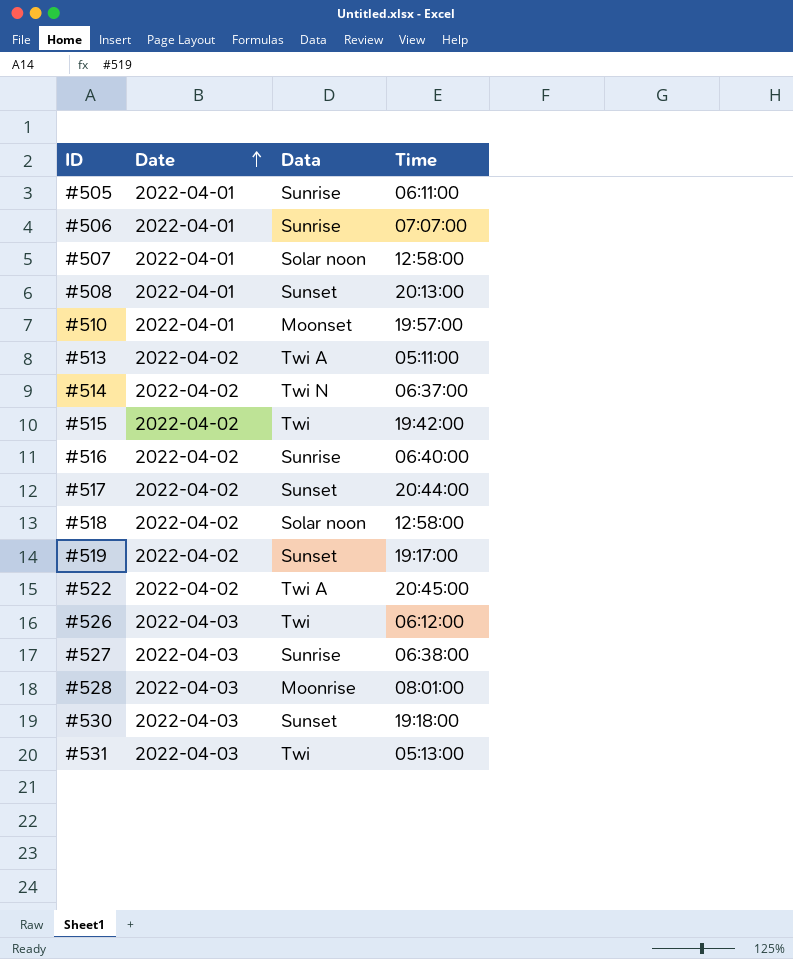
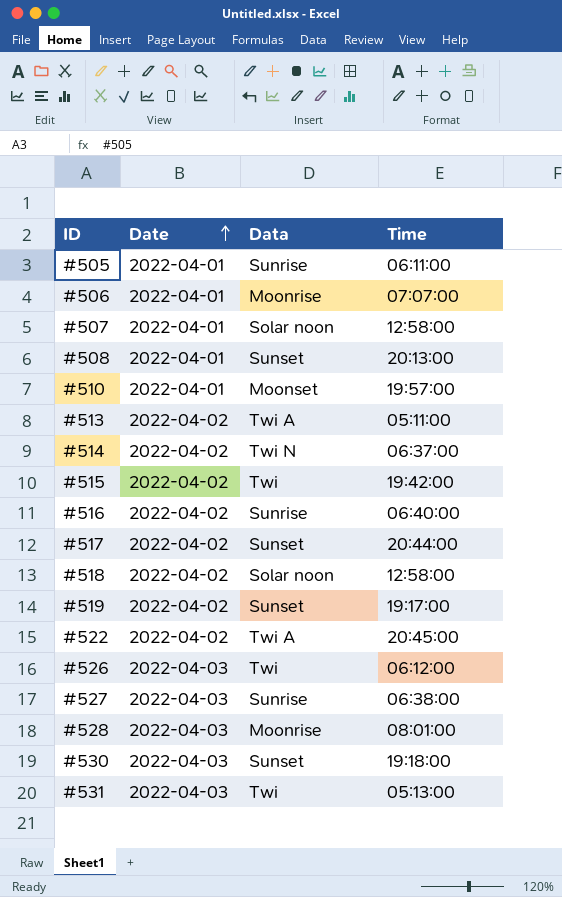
#506 | Data: Sunrise -> Moonrise

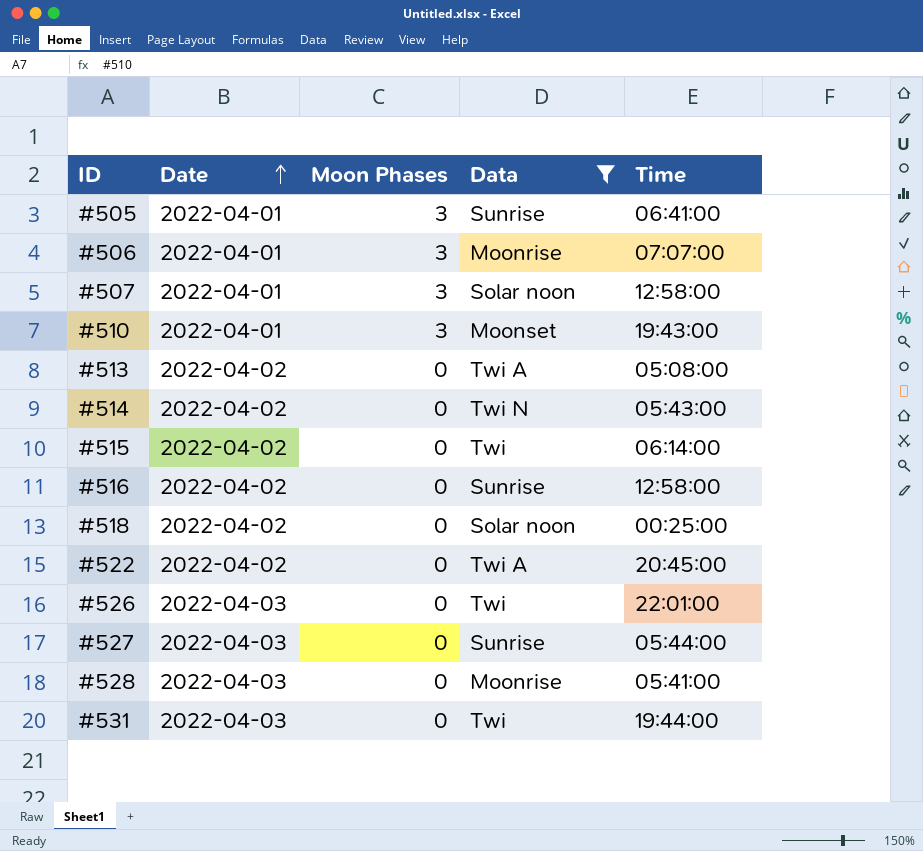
filter: none -> Data != Sunset
column Moon Phases | position: none -> 3
#505 | Time: 06:11:00 -> 06:41:00
#510 | Time: 19:57:00 -> 19:43:00
#513 | Time: 05:11:00 -> 05:08:00
#514 | Time: 06:37:00 -> 05:43:00
#515 | Time: 19:42:00 -> 06:14:00
#516 | Time: 06:40:00 -> 12:58:00
#518 | Time: 12:58:00 -> 00:25:00
#526 | Time: 06:12:00 -> 22:01:00
#527 | Time: 06:38:00 -> 05:44:00
#528 | Time: 08:01:00 -> 05:41:00
#531 | Time: 05:13:00 -> 19:44:00

